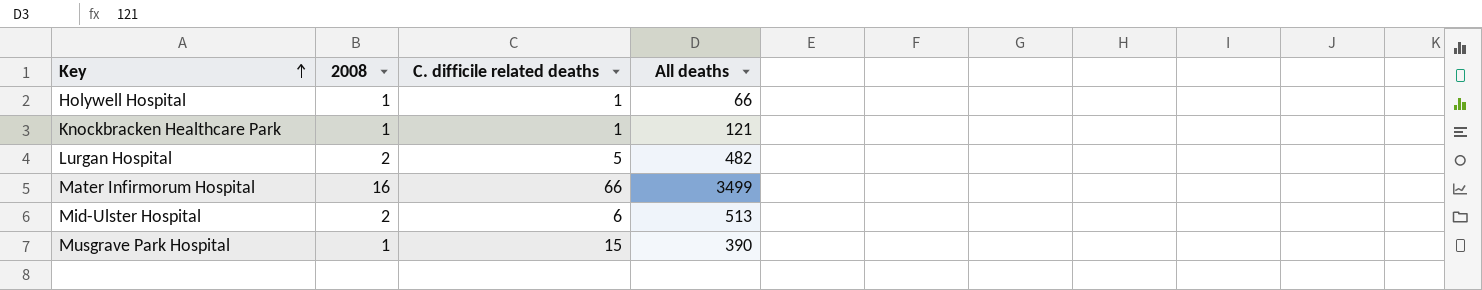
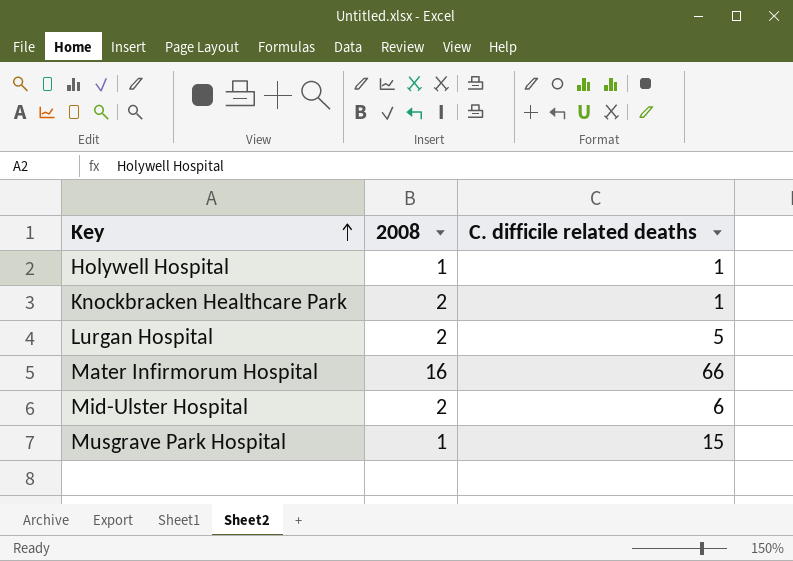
column All deaths | position: 4 -> none
Knockbracken Healthcare Park | 2008: 1 -> 2

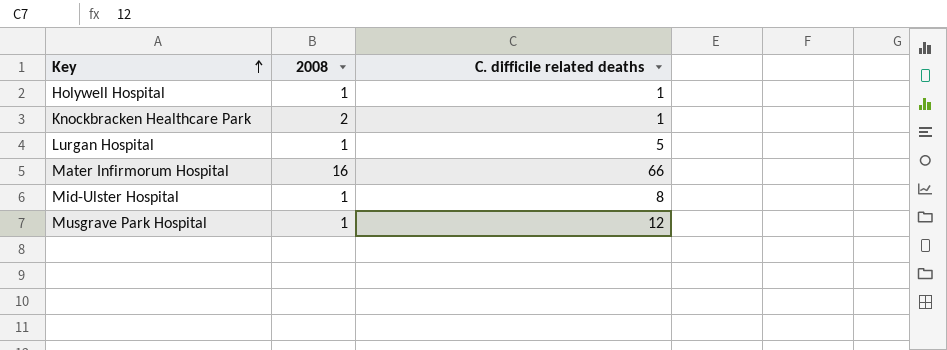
Lurgan Hospital | 2008: 2 -> 1
Mid-Ulster Hospital | 2008: 2 -> 1
Mid-Ulster Hospital | C. difficile related deaths: 6 -> 8
Musgrave Park Hospital | C. difficile related deaths: 15 -> 12

